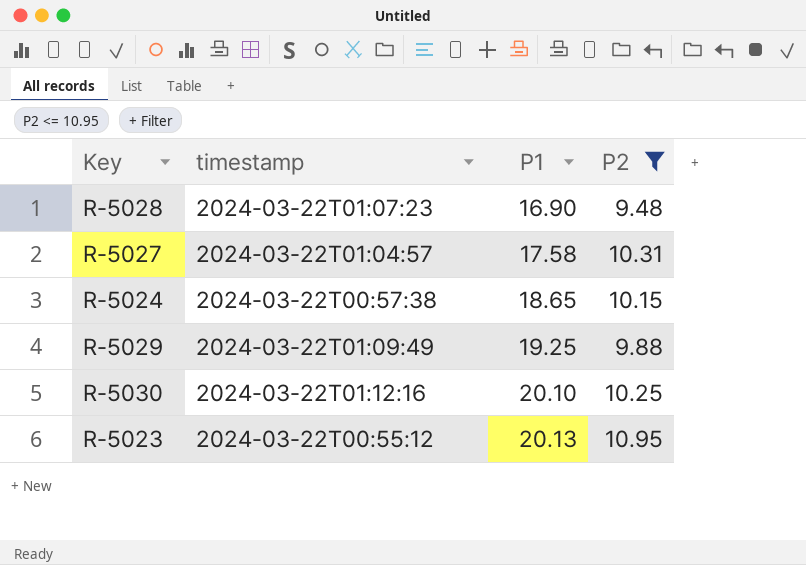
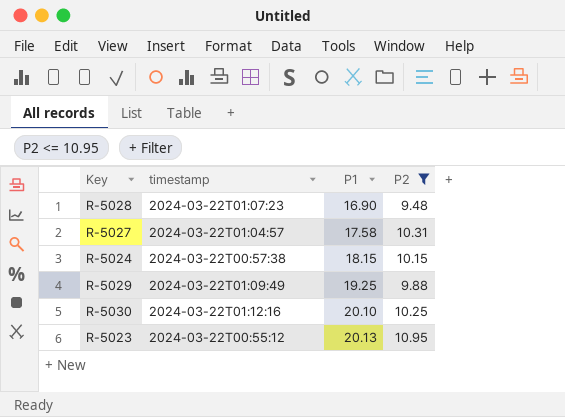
R-5024 | P1: 18.65 -> 18.15

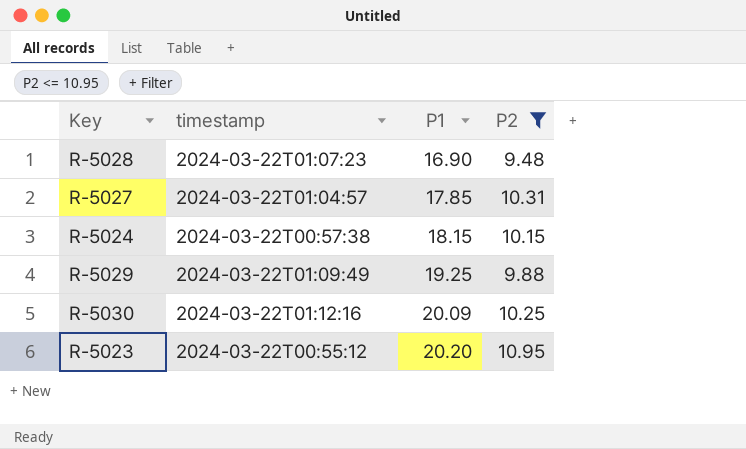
R-5027 | P1: 17.58 -> 17.85
R-5030 | P1: 20.10 -> 20.09
R-5023 | P1: 20.13 -> 20.20

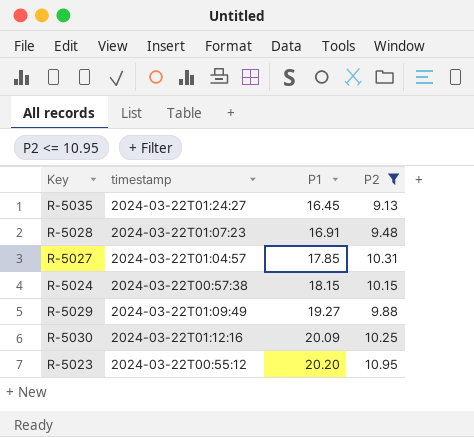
row R-5035: none -> 2024-03-22T01:24:27 | 16.45 | 9.13
R-5028 | P1: 16.90 -> 16.91
R-5029 | P1: 19.25 -> 19.27

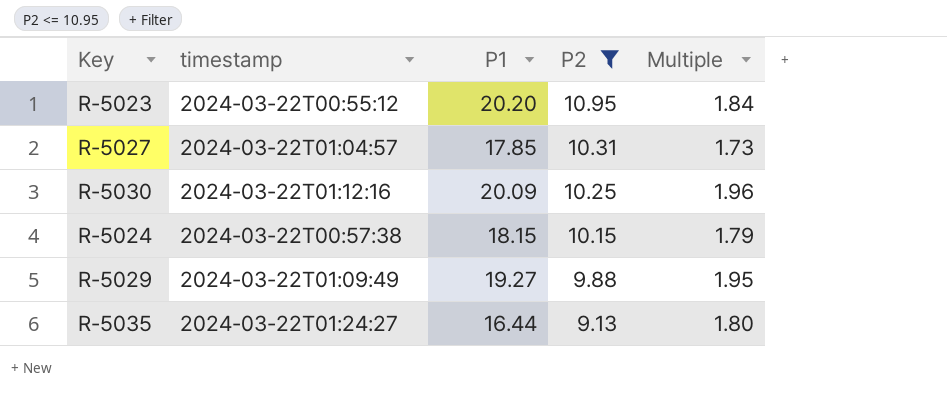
row order: P1 ascending -> P2 descending
column Multiple | formula: none -> [P1] / [P2]
row R-5028: 2024-03-22T01:07:23 | 16.91 | 9.48 -> none
R-5035 | P1: 16.45 -> 16.44

